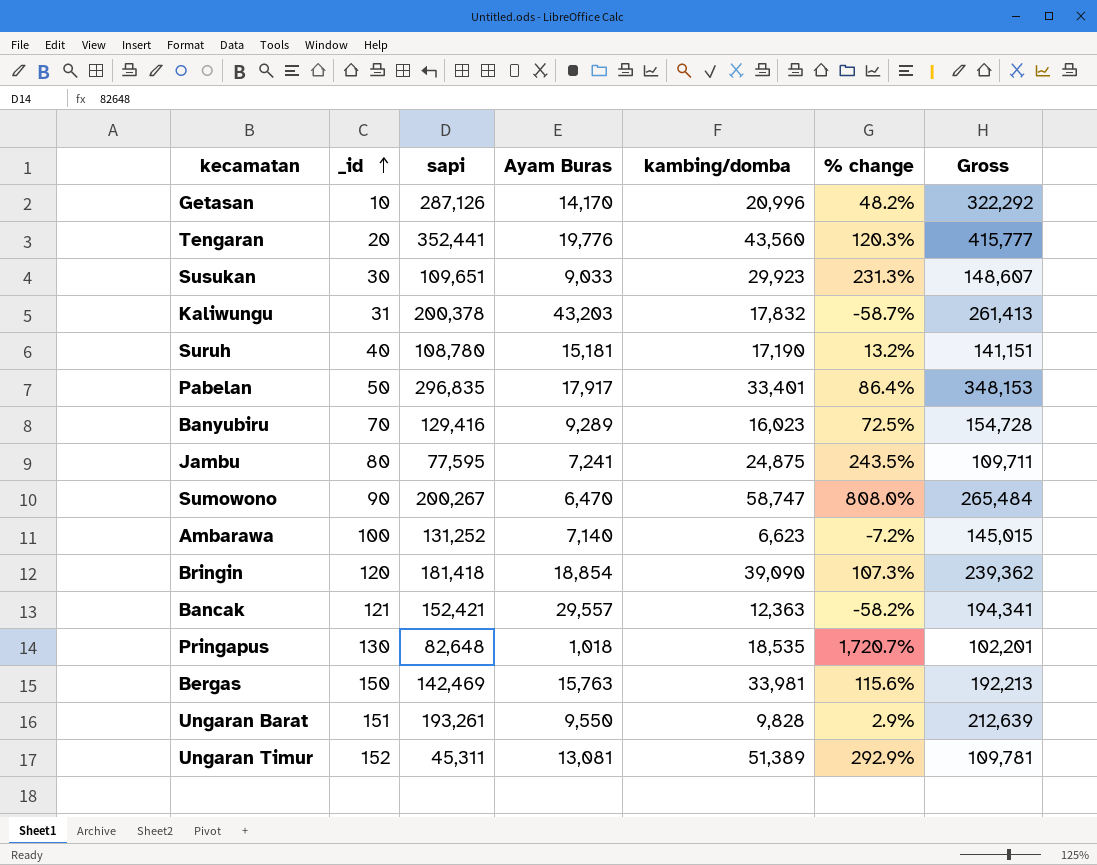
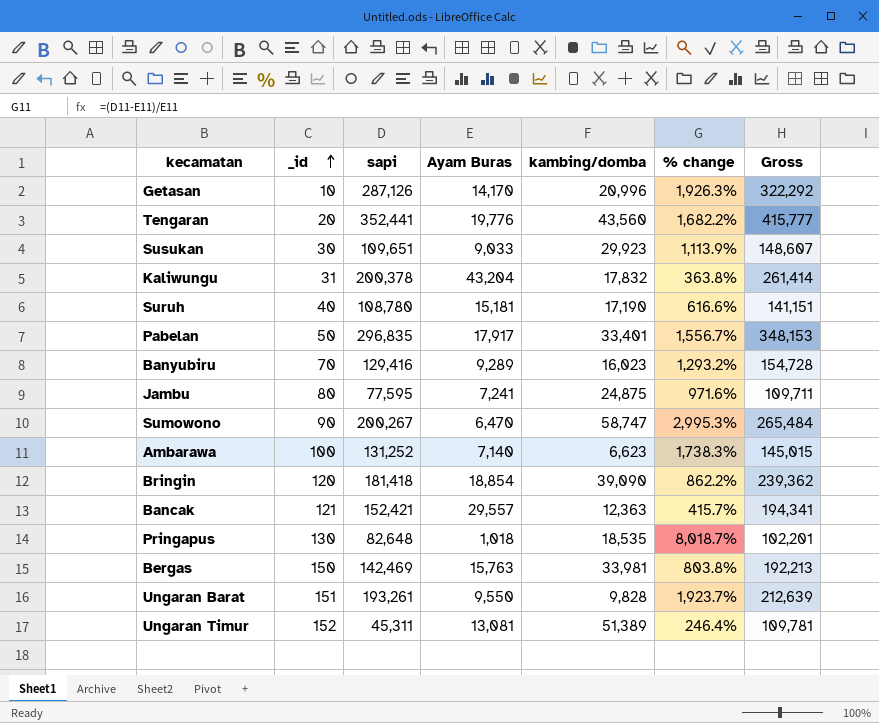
column % change | formula: ([kambing/domba] - [Ayam Buras]) / [Ayam Buras] -> ([sapi] - [Ayam Buras]) / [Ayam Buras]
Kaliwungu | Ayam Buras: 43,203 -> 43,204
Kaliwungu | Gross: 261,413 -> 261,414

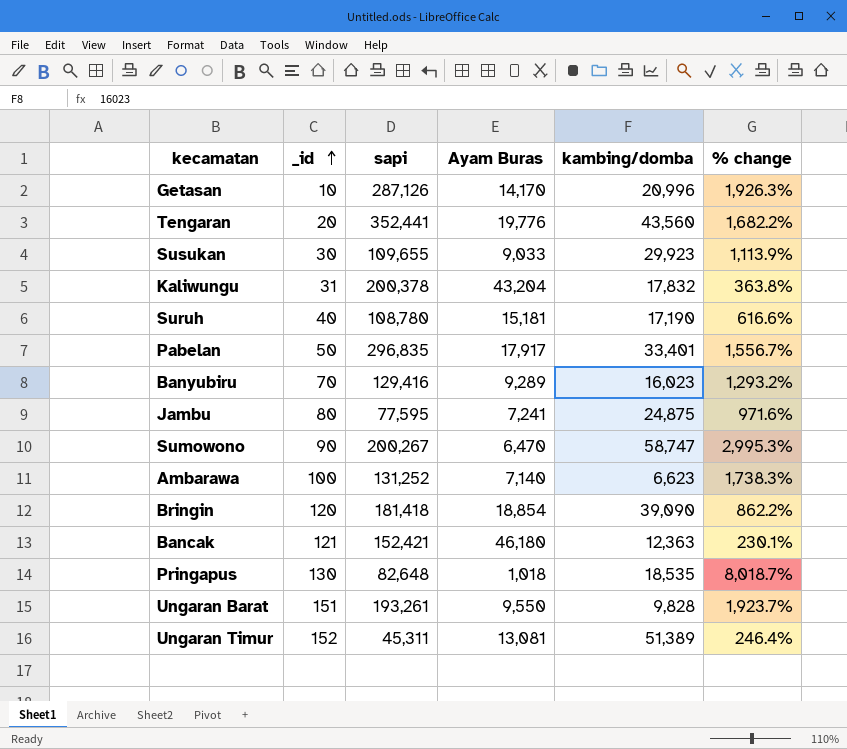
column Gross | formula: [sapi] + [Ayam Buras] + [kambing/domba] -> none
row Bergas: 150 | 142,469 | 15,763 | 33,981 | 803.8% | 192,213 -> none
Susukan | sapi: 109,651 -> 109,655
Bancak | Ayam Buras: 29,557 -> 46,180
Bancak | % change: 415.7% -> 230.1%

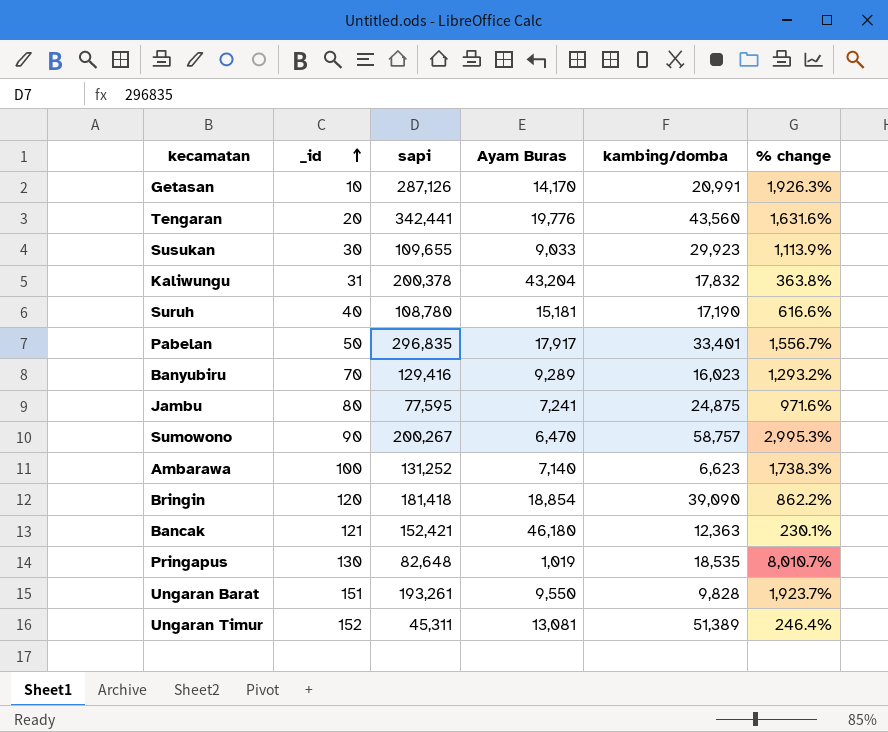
Getasan | kambing/domba: 20,996 -> 20,991
Tengaran | sapi: 352,441 -> 342,441
Tengaran | % change: 1,682.2% -> 1,631.6%
Sumowono | kambing/domba: 58,747 -> 58,757
Pringapus | Ayam Buras: 1,018 -> 1,019
Pringapus | % change: 8,018.7% -> 8,010.7%

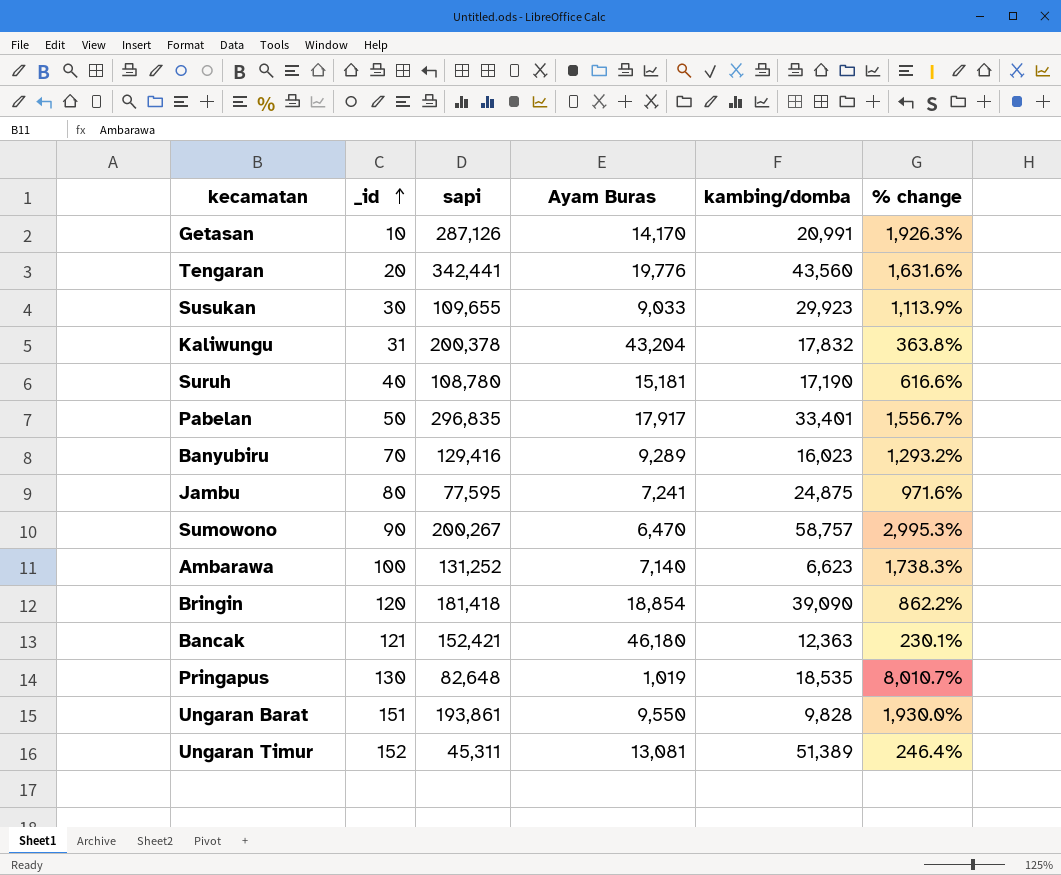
Ungaran Barat | sapi: 193,261 -> 193,861
Ungaran Barat | % change: 1,923.7% -> 1,930.0%

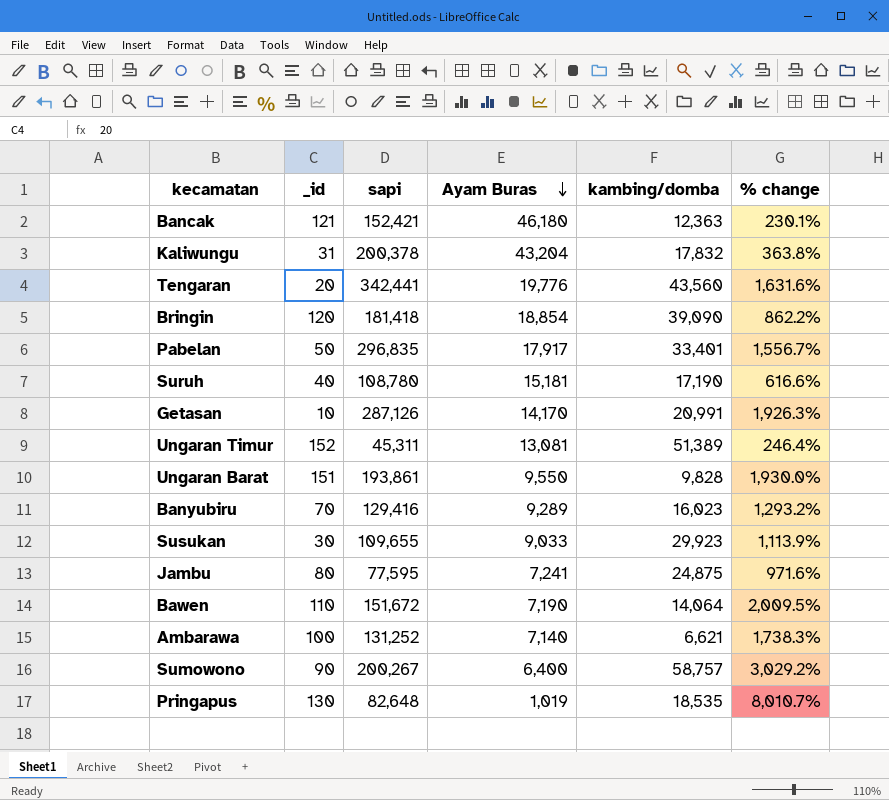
row order: _id ascending -> Ayam Buras descending
row Bawen: none -> 110 | 151,672 | 7,190 | 14,064 | 2,009.5%
Ambarawa | kambing/domba: 6,623 -> 6,621
Sumowono | Ayam Buras: 6,470 -> 6,400
Sumowono | % change: 2,995.3% -> 3,029.2%

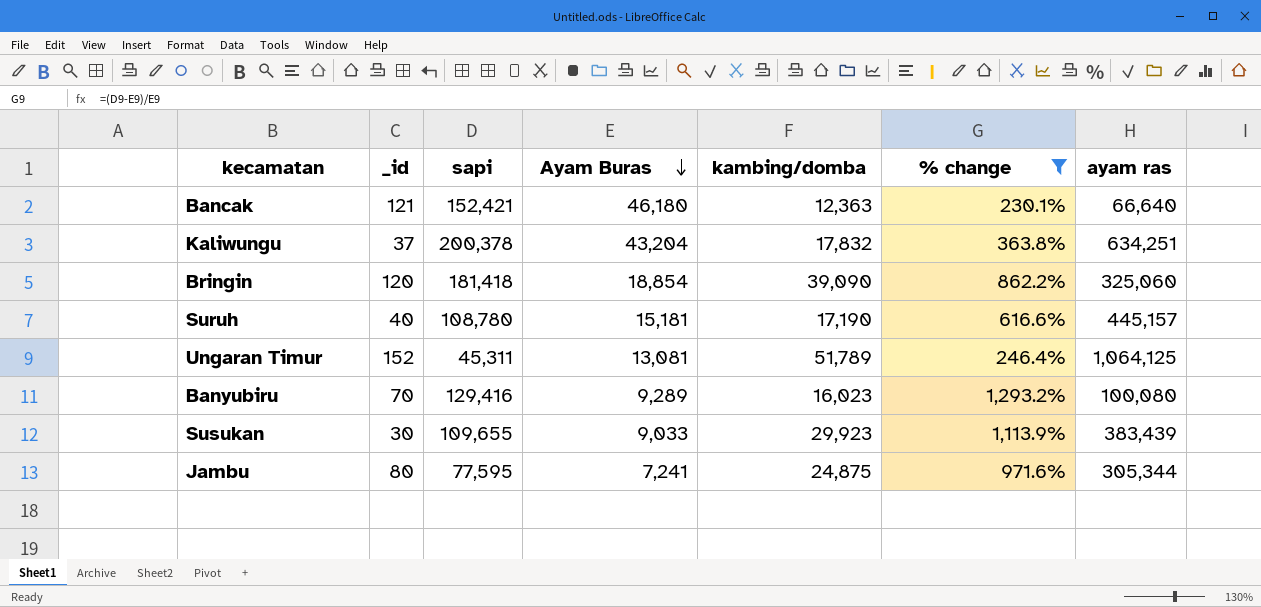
filter: none -> % change <= 1,293.2%
column ayam ras | position: none -> 7
Kaliwungu | _id: 31 -> 37
Ungaran Timur | kambing/domba: 51,389 -> 51,789

